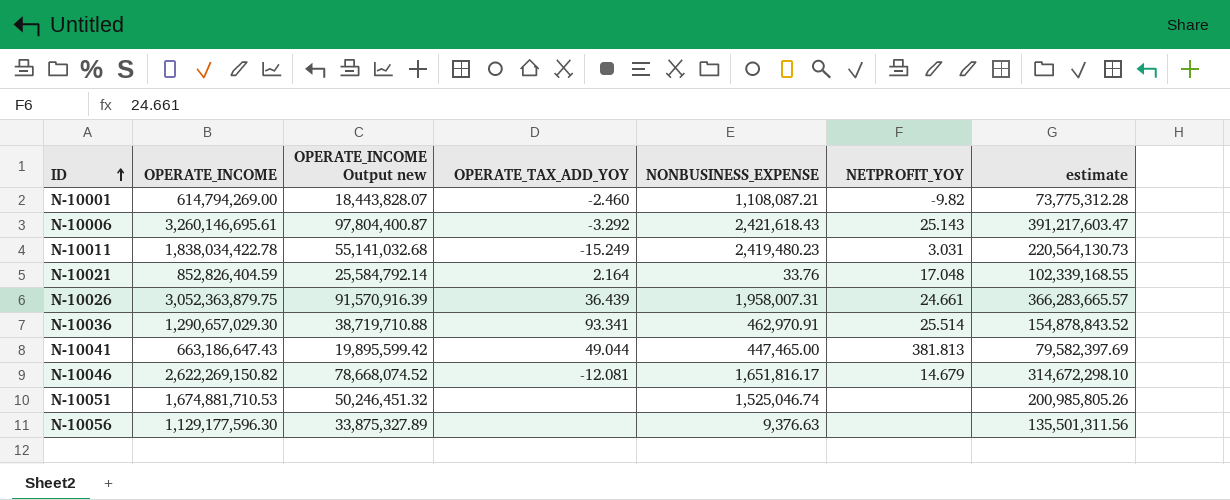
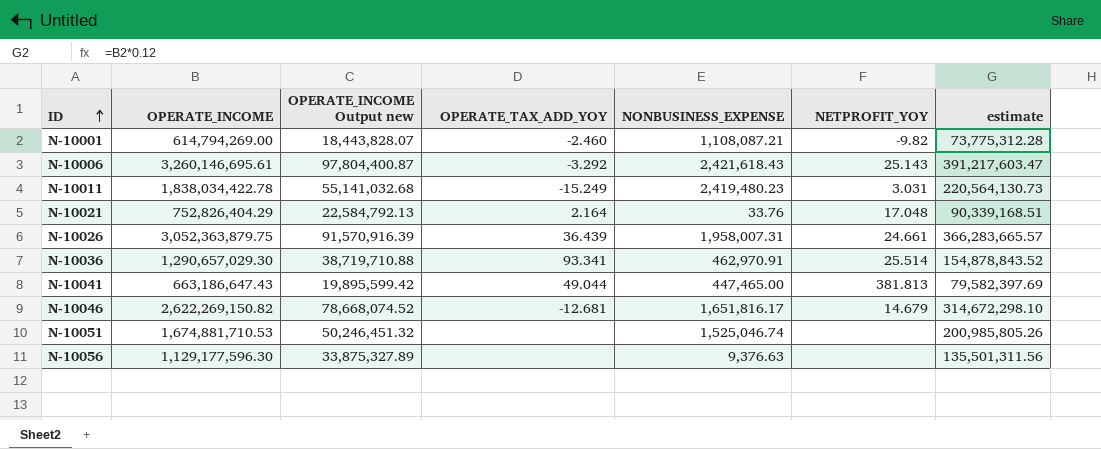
N-10021 | OPERATE_INCOME: 852,826,404.59 -> 752,826,404.29
N-10021 | OPERATE_INCOME Output new: 25,584,792.14 -> 22,584,792.13
N-10021 | estimate: 102,339,168.55 -> 90,339,168.51
N-10046 | OPERATE_TAX_ADD_YOY: -12.081 -> -12.681

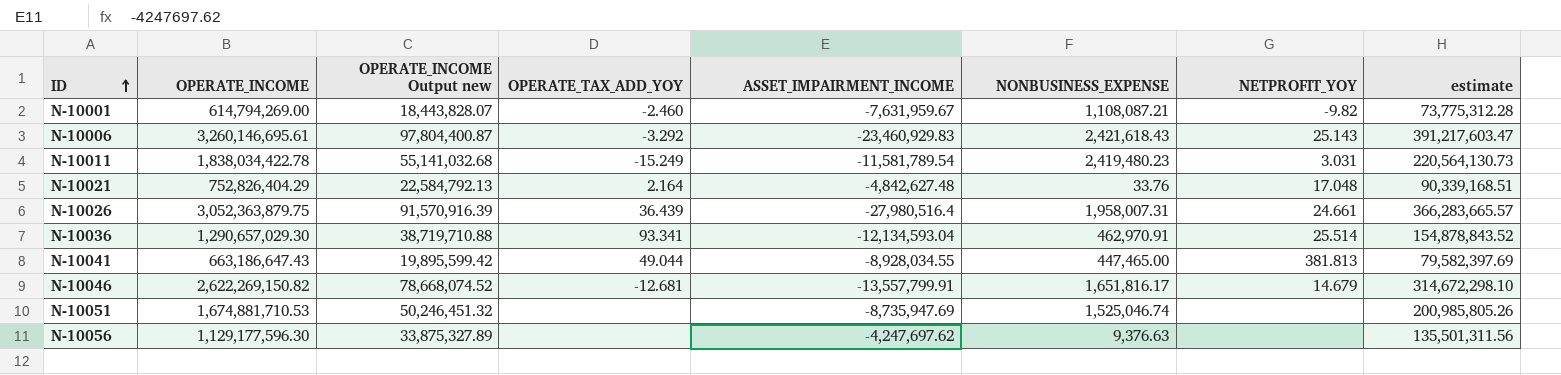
column ASSET_IMPAIRMENT_INCOME | position: none -> 5

